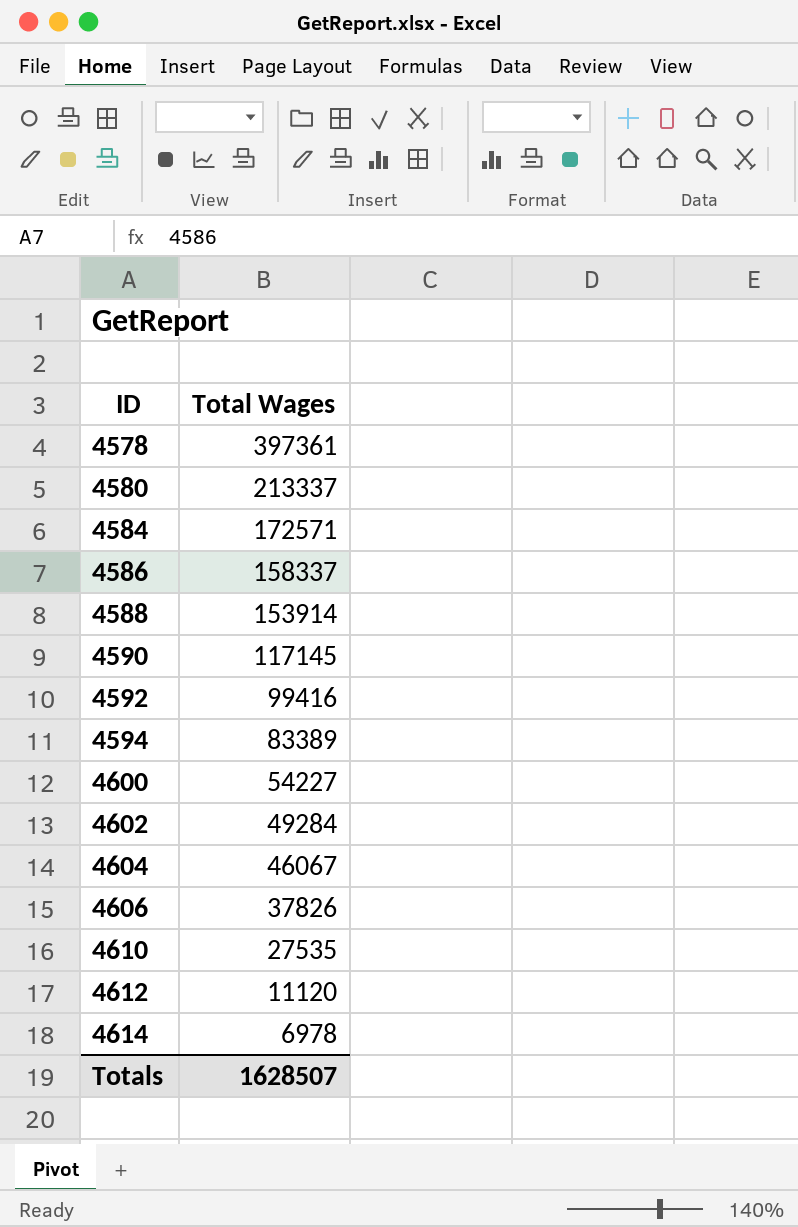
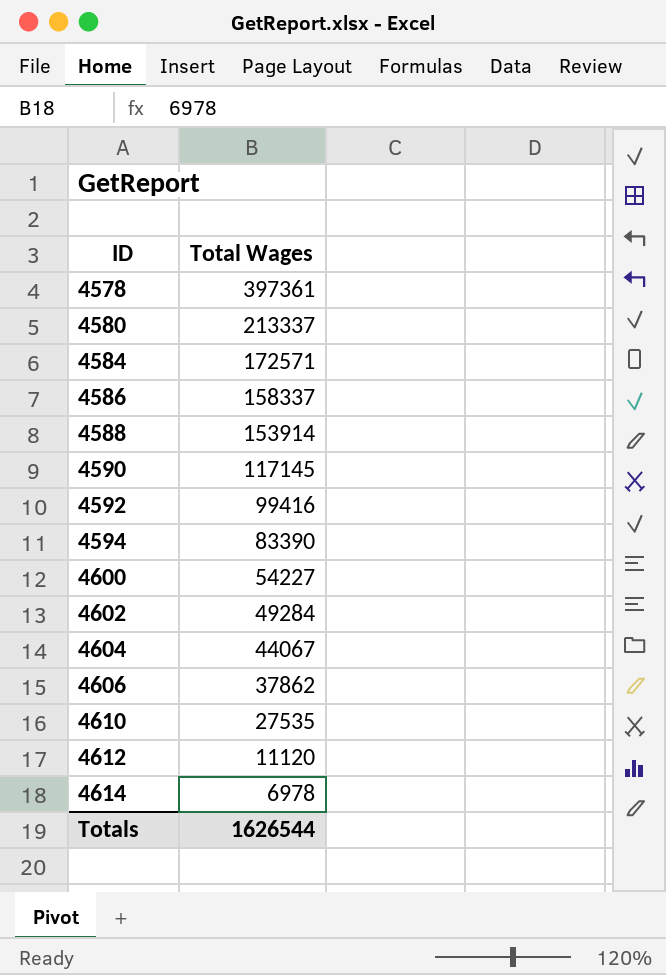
4594 | Total Wages: 83389 -> 83390
4604 | Total Wages: 46067 -> 44067
4606 | Total Wages: 37826 -> 37862
Totals | Total Wages: 1628507 -> 1626544

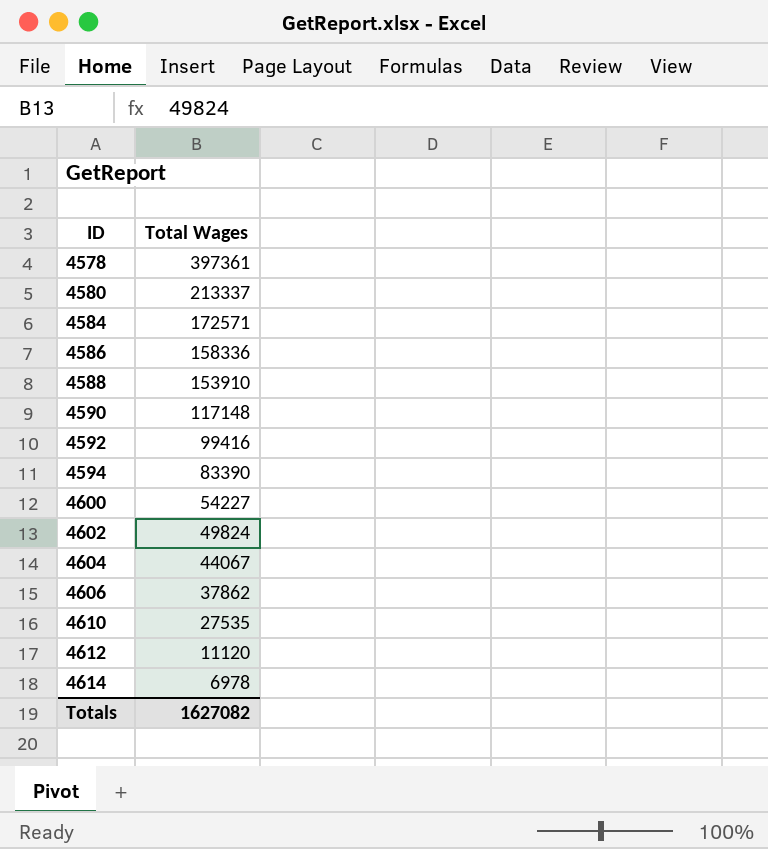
4586 | Total Wages: 158337 -> 158336
4588 | Total Wages: 153914 -> 153910
4590 | Total Wages: 117145 -> 117148
4602 | Total Wages: 49284 -> 49824
Totals | Total Wages: 1626544 -> 1627082

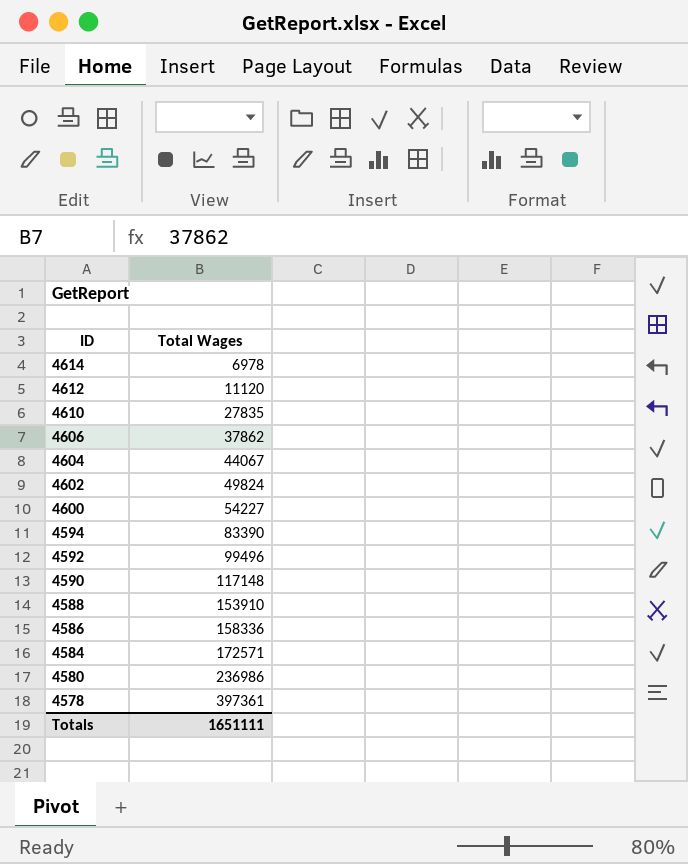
row order: ID ascending -> ID descending
4610 | Total Wages: 27535 -> 27835
4592 | Total Wages: 99416 -> 99496
4580 | Total Wages: 213337 -> 236986
Totals | Total Wages: 1627082 -> 1651111

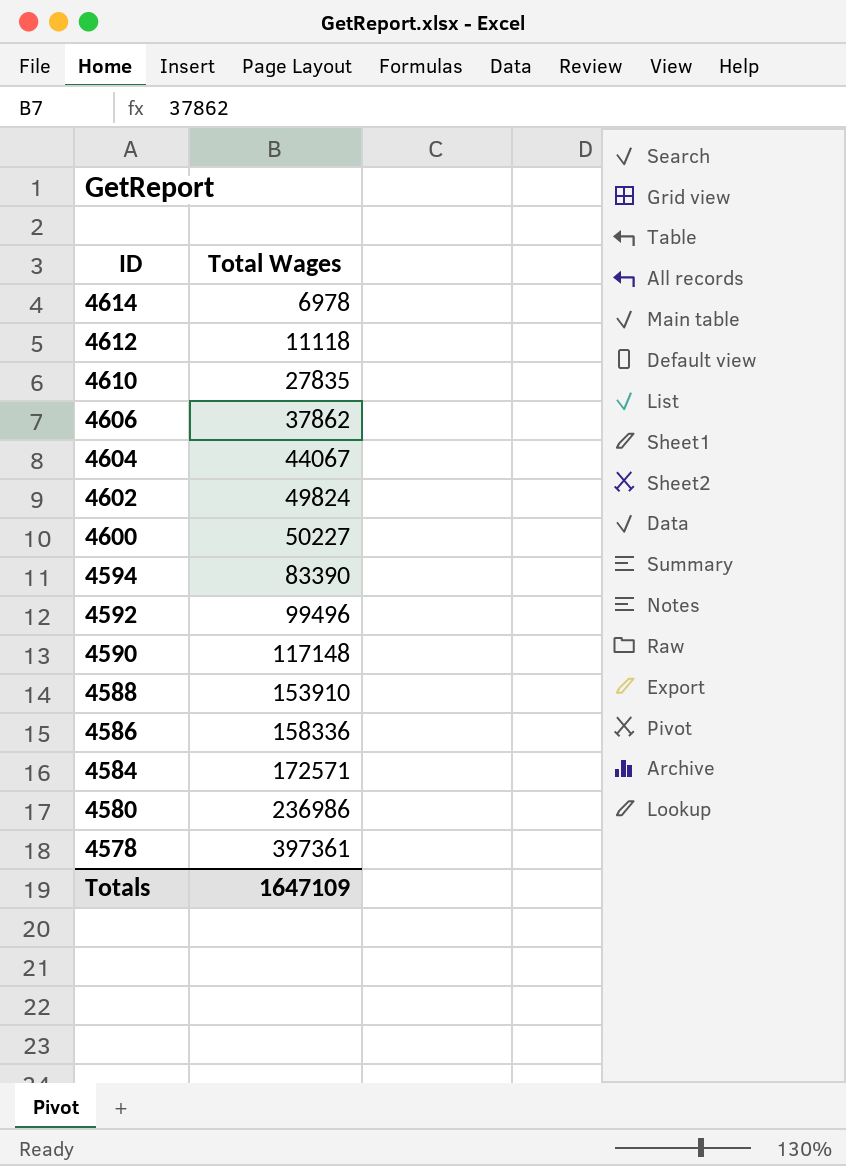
4612 | Total Wages: 11120 -> 11118
4600 | Total Wages: 54227 -> 50227
Totals | Total Wages: 1651111 -> 1647109

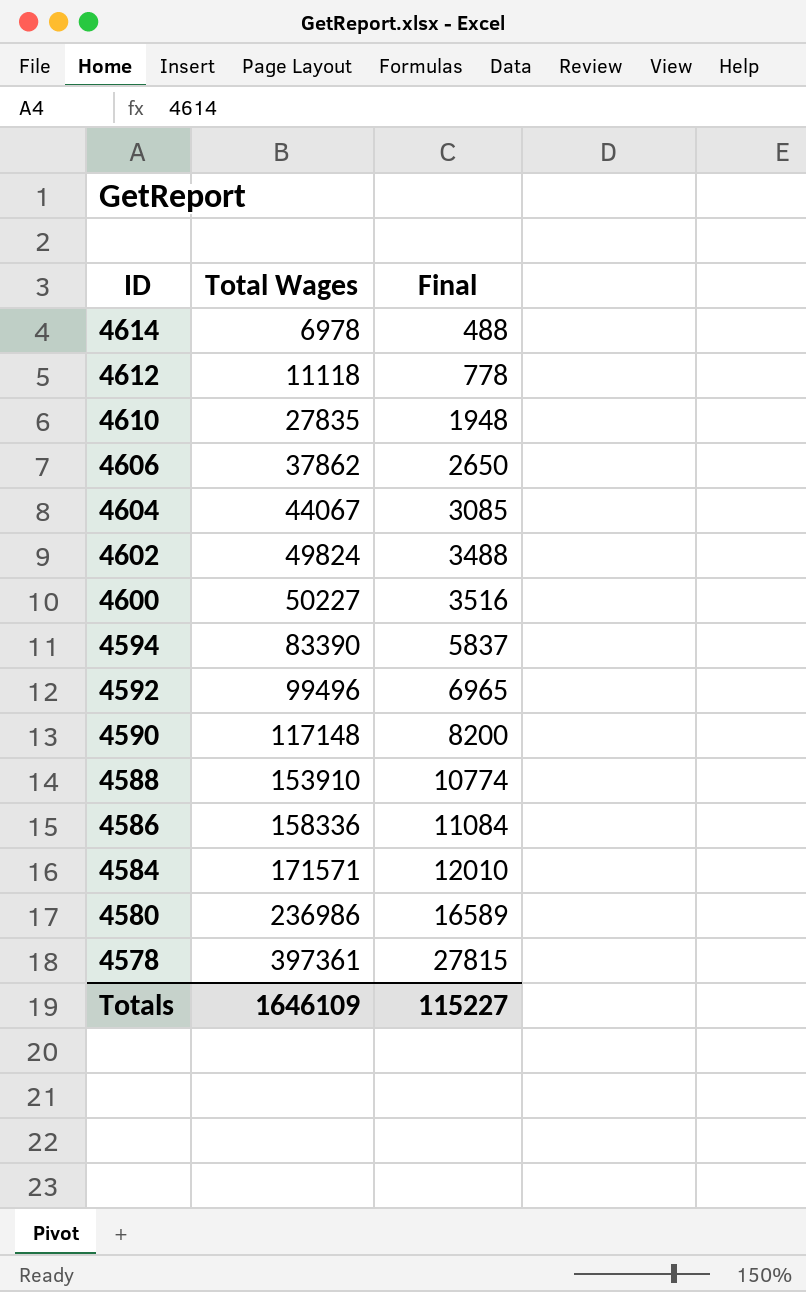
column Final | formula: none -> [Total Wages] * 0.07
4584 | Total Wages: 172571 -> 171571
Totals | Total Wages: 1647109 -> 1646109

